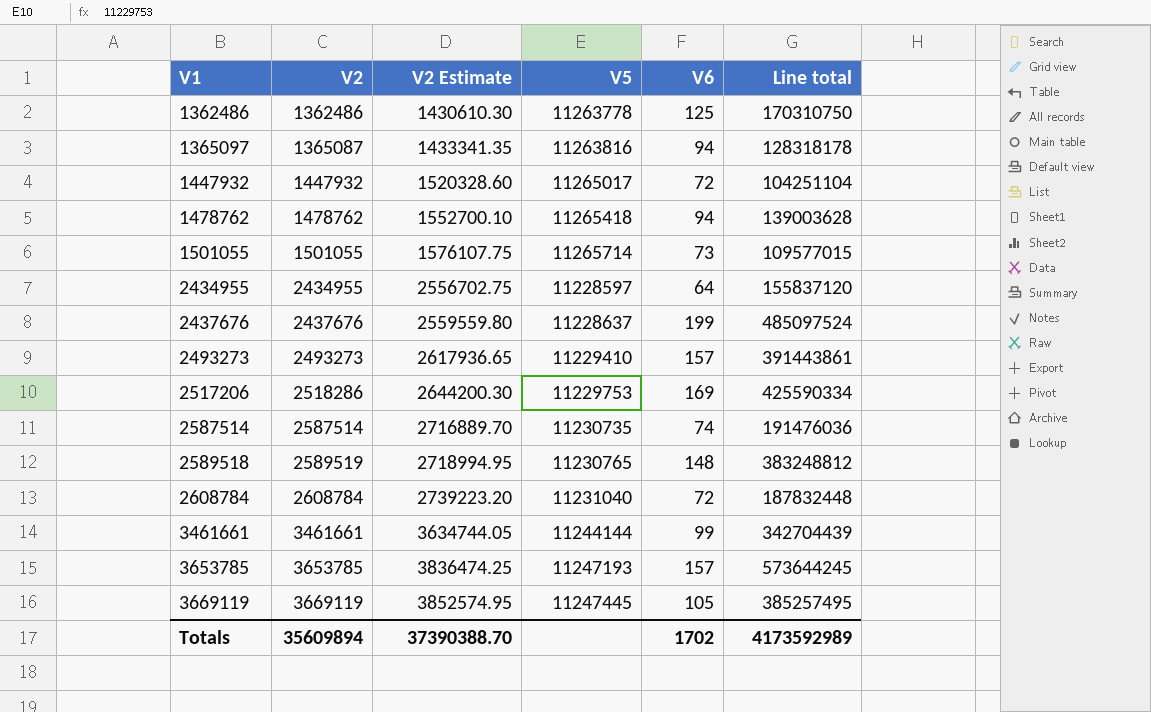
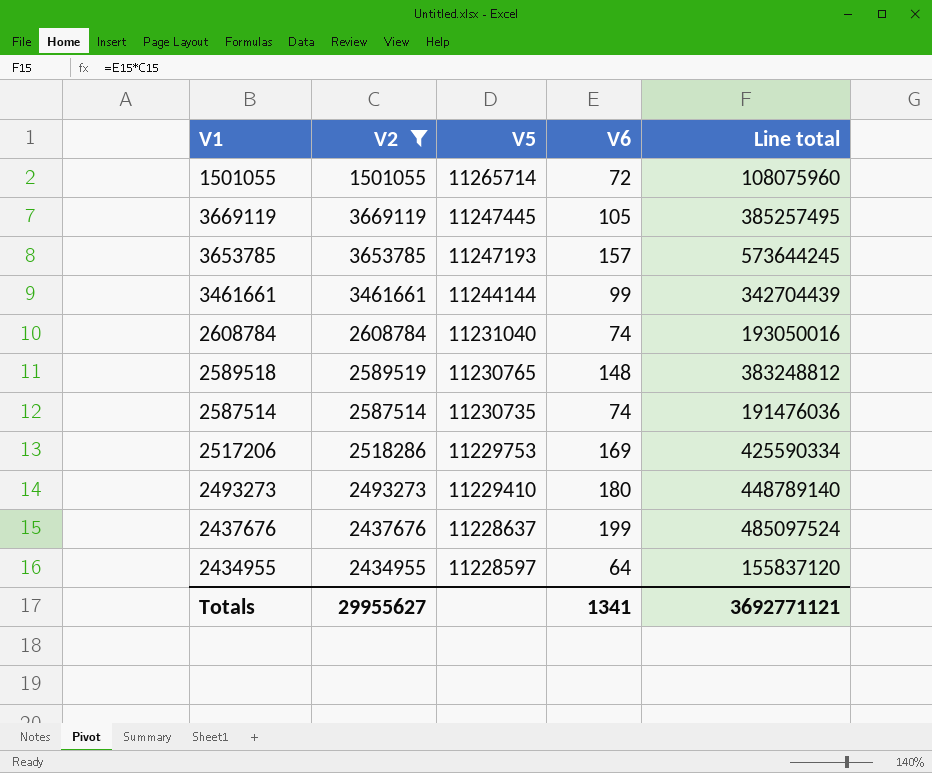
filter: none -> V2 >= 1501055
row order: V1 ascending -> V5 descending
column V2 Estimate | formula: [V2] * 1.05 -> none
1501055 | V6: 73 -> 72
1501055 | Line total: 109577015 -> 108075960
2608784 | V6: 72 -> 74
2608784 | Line total: 187832448 -> 193050016
2493273 | V6: 157 -> 180
2493273 | Line total: 391443861 -> 448789140
Totals | V2: 35609894 -> 29955627
Totals | V6: 1702 -> 1341
Totals | Line total: 4173592989 -> 3692771121

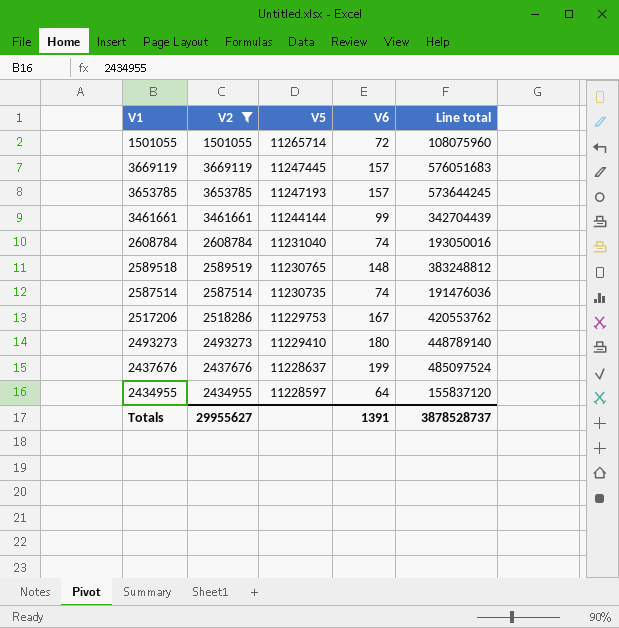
3669119 | V6: 105 -> 157
3669119 | Line total: 385257495 -> 576051683
2517206 | V6: 169 -> 167
2517206 | Line total: 425590334 -> 420553762
Totals | V6: 1341 -> 1391
Totals | Line total: 3692771121 -> 3878528737

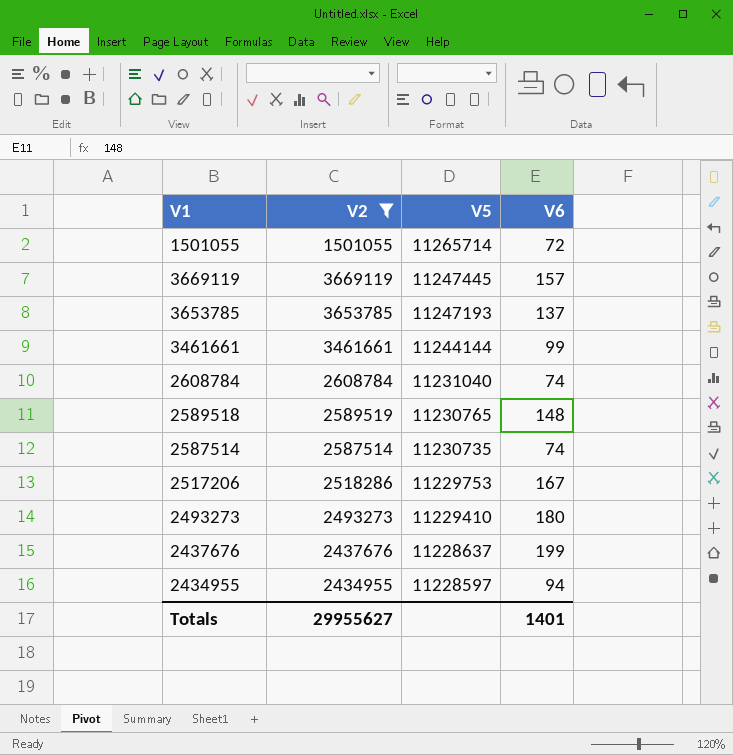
column Line total | formula: [V2] * [V6] -> none
3653785 | V6: 157 -> 137
2434955 | V6: 64 -> 94
Totals | V6: 1391 -> 1401

